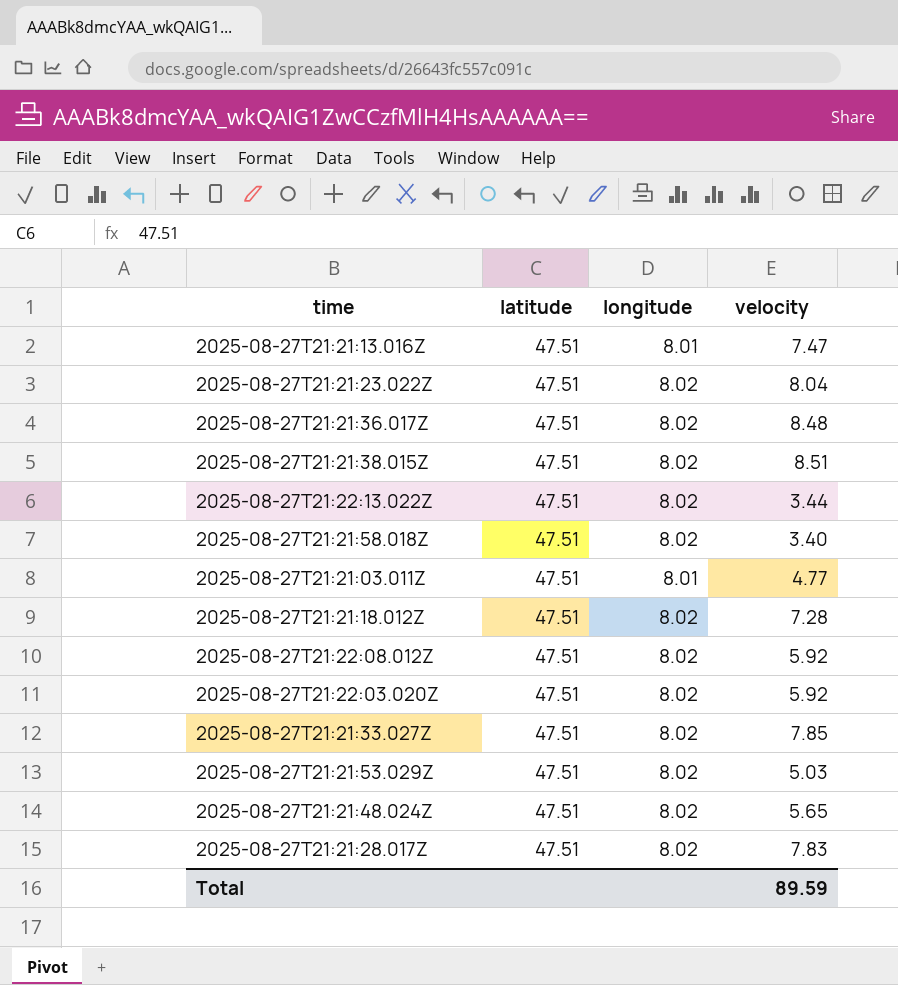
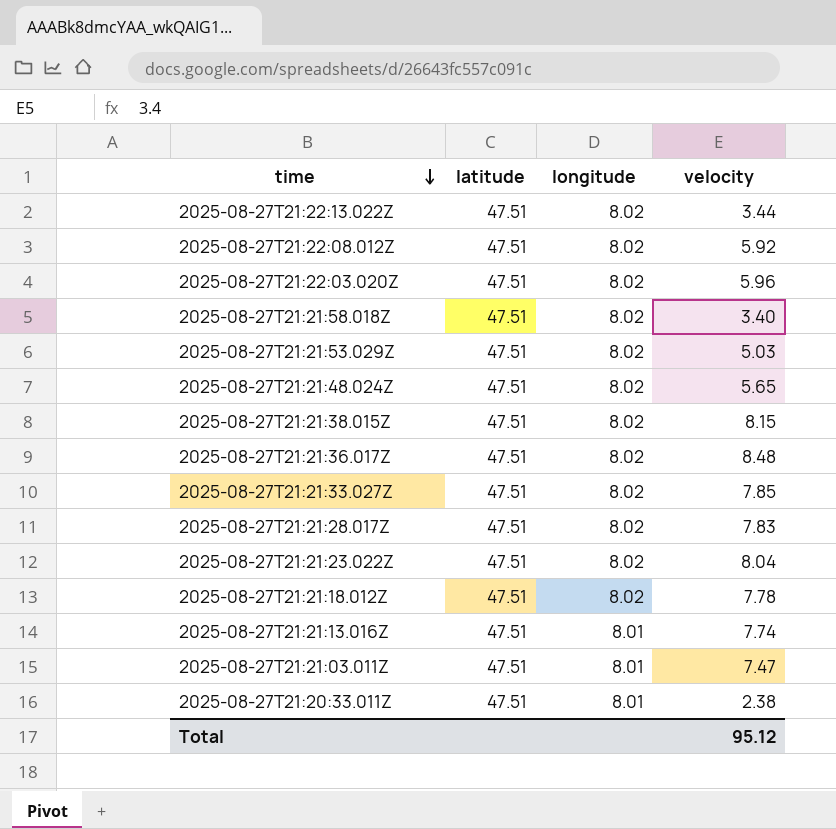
row order: none -> time descending
2025-08-27T21:22:03.020Z | velocity: 5.92 -> 5.96
2025-08-27T21:21:38.015Z | velocity: 8.51 -> 8.15
2025-08-27T21:21:18.012Z | velocity: 7.28 -> 7.78
2025-08-27T21:21:13.016Z | velocity: 7.47 -> 7.74
2025-08-27T21:21:03.011Z | velocity: 4.77 -> 7.47
row 2025-08-27T21:20:33.011Z: none -> 47.51 | 8.01 | 2.38
Total | velocity: 89.59 -> 95.12

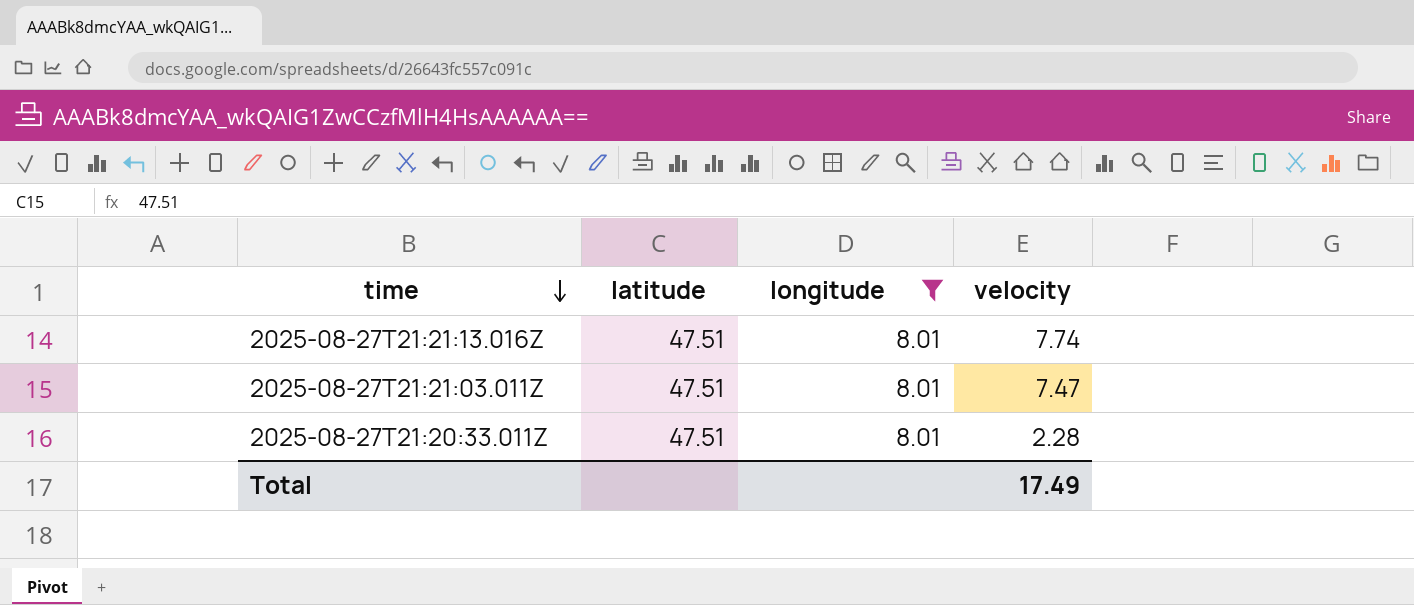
filter: none -> longitude = 8.01
2025-08-27T21:20:33.011Z | velocity: 2.38 -> 2.28
Total | velocity: 95.12 -> 17.49

